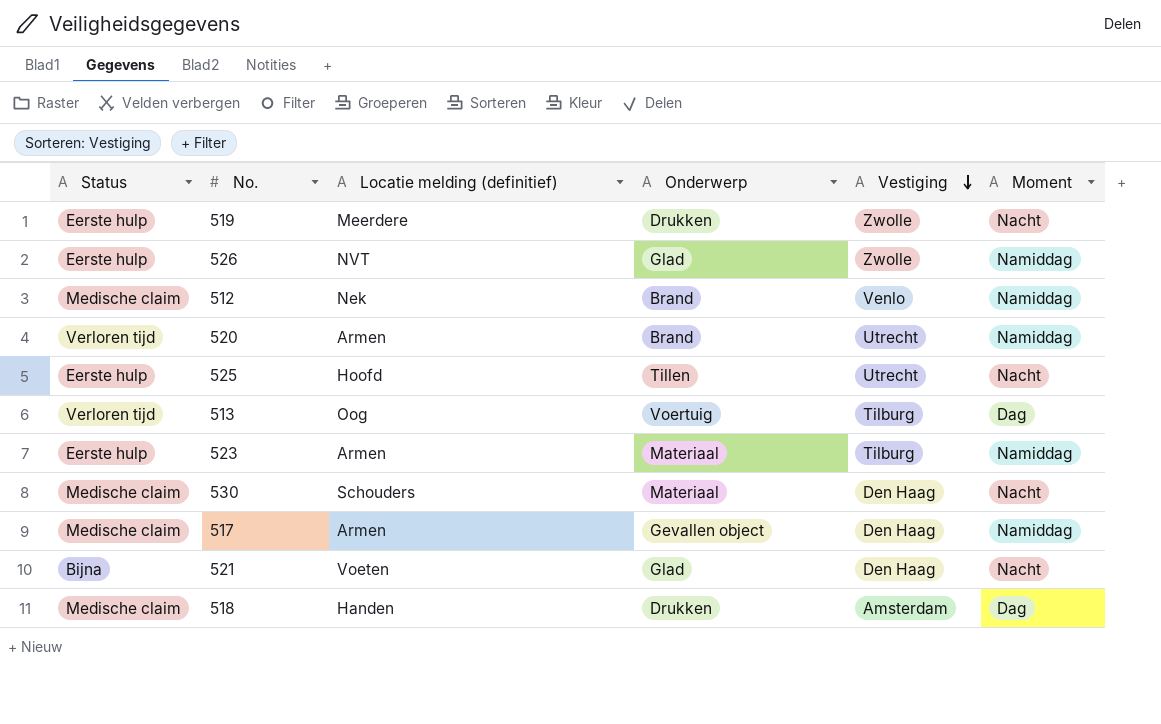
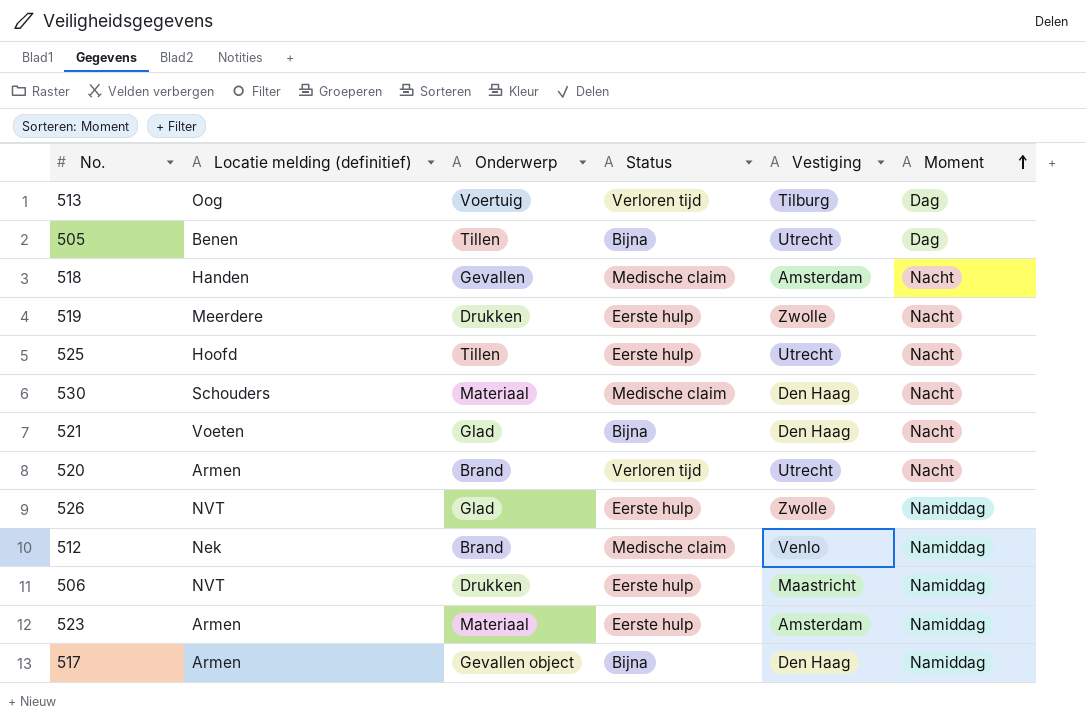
row order: Vestiging descending -> Moment ascending
column Status | position: 1 -> 4
row 505: none -> Benen | Tillen | Bijna | Utrecht | Dag
518 | Onderwerp: Drukken -> Gevallen
518 | Moment: Dag -> Nacht
520 | Moment: Namiddag -> Nacht
row 506: none -> NVT | Drukken | Eerste hulp | Maastricht | Namiddag
523 | Vestiging: Tilburg -> Amsterdam
517 | Status: Medische claim -> Bijna

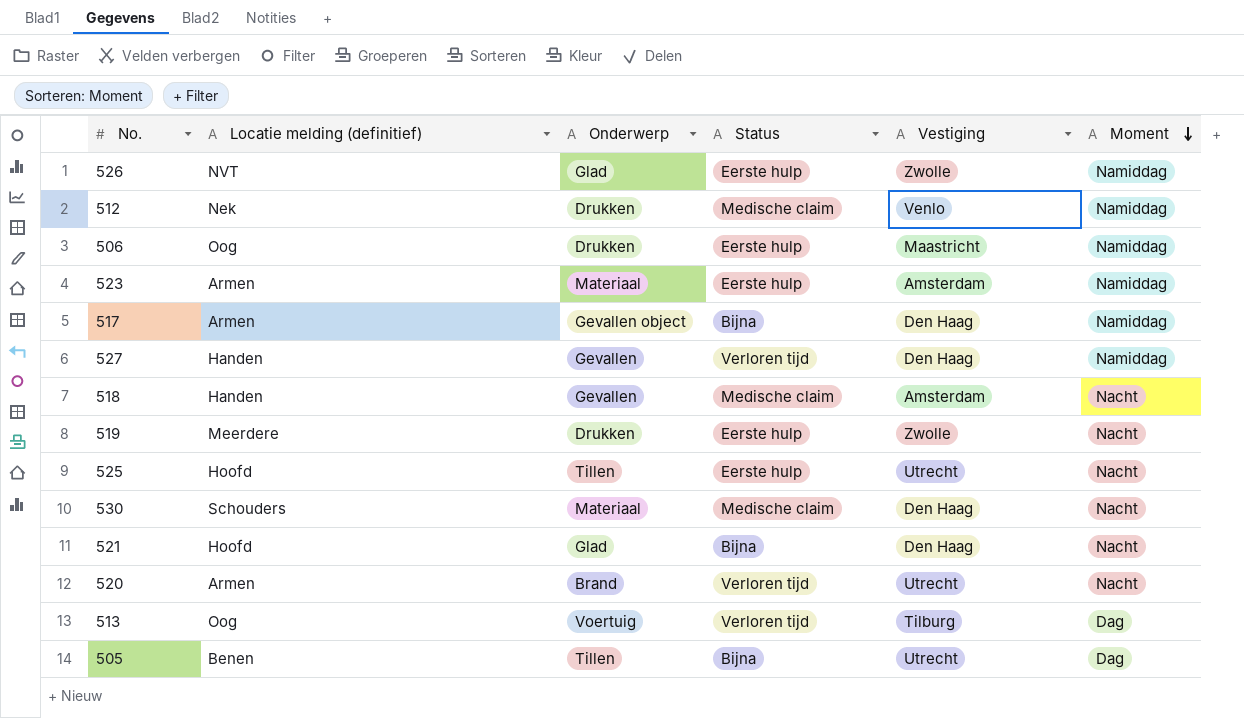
row order: Moment ascending -> Moment descending
512 | Onderwerp: Brand -> Drukken
506 | Locatie melding (definitief): NVT -> Oog
row 527: none -> Handen | Gevallen | Verloren tijd | Den Haag | Namiddag
521 | Locatie melding (definitief): Voeten -> Hoofd

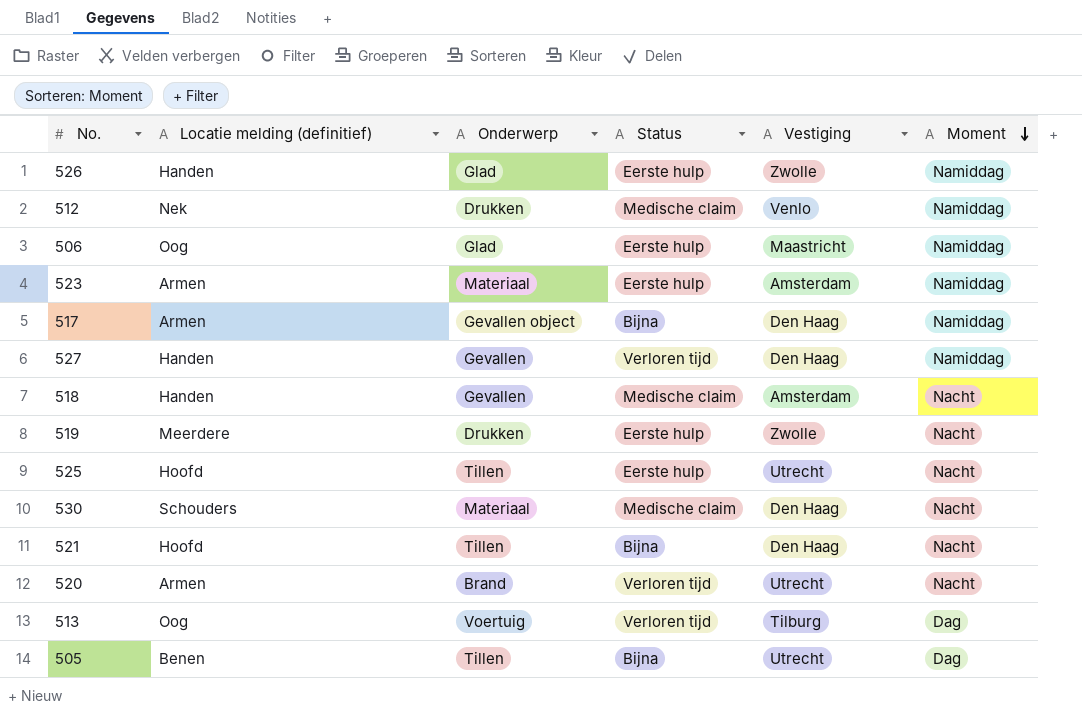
526 | Locatie melding (definitief): NVT -> Handen
506 | Onderwerp: Drukken -> Glad
521 | Onderwerp: Glad -> Tillen

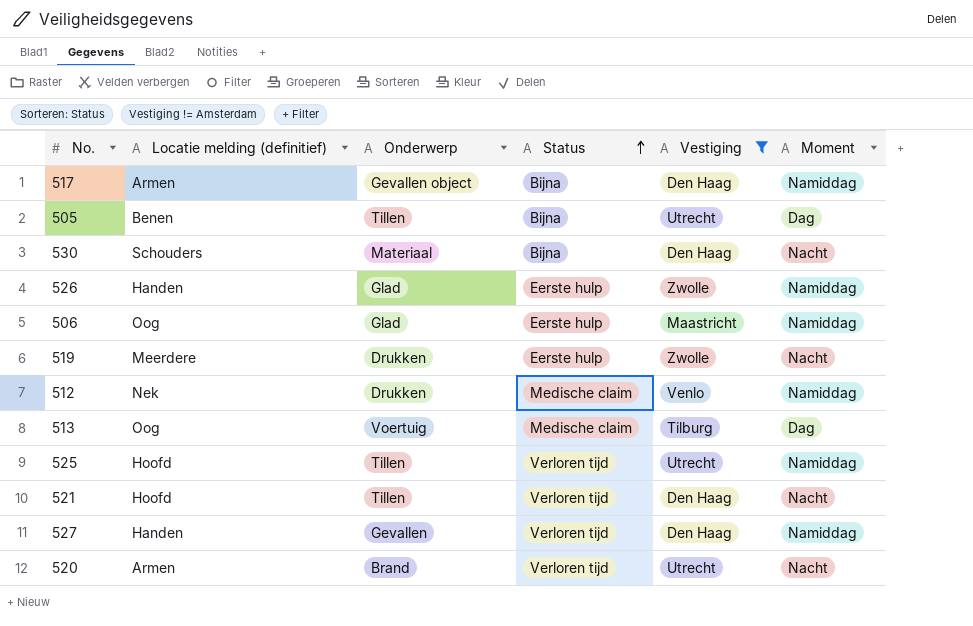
filter: none -> Vestiging != Amsterdam
row order: Moment descending -> Status ascending
530 | Status: Medische claim -> Bijna
513 | Status: Verloren tijd -> Medische claim
525 | Status: Eerste hulp -> Verloren tijd
525 | Moment: Nacht -> Namiddag
521 | Status: Bijna -> Verloren tijd

